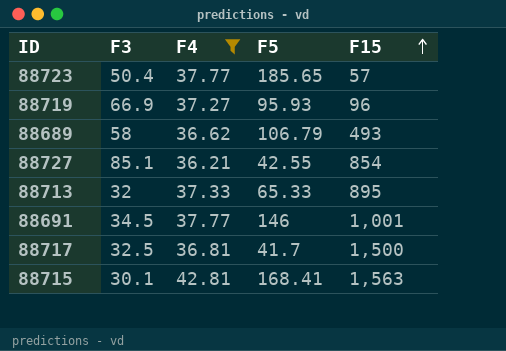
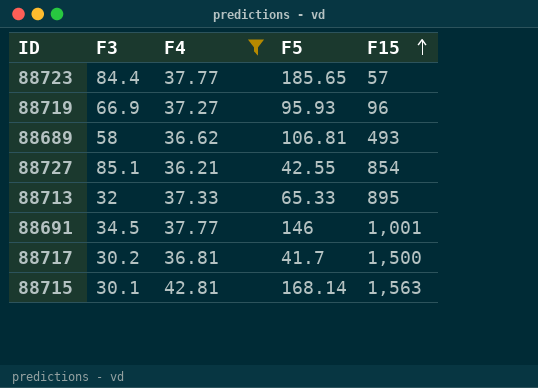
88723 | F3: 50.4 -> 84.4
88689 | F5: 106.79 -> 106.81
88717 | F3: 32.5 -> 30.2
88715 | F5: 168.41 -> 168.14

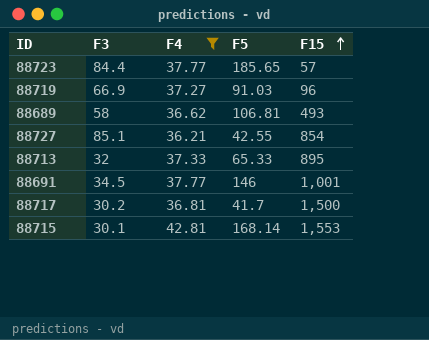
88719 | F5: 95.93 -> 91.03
88715 | F15: 1,563 -> 1,553

